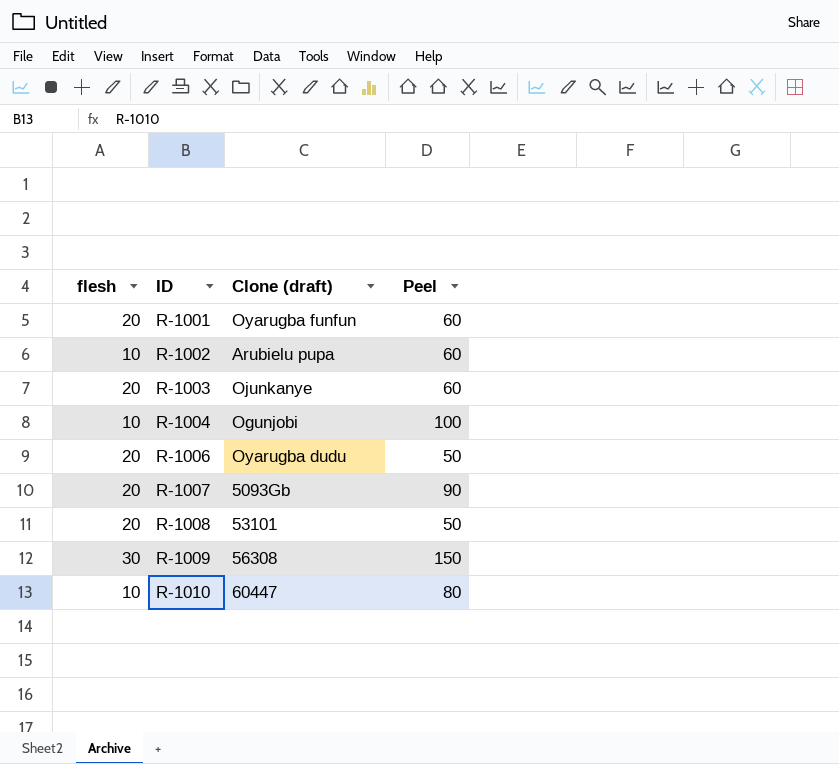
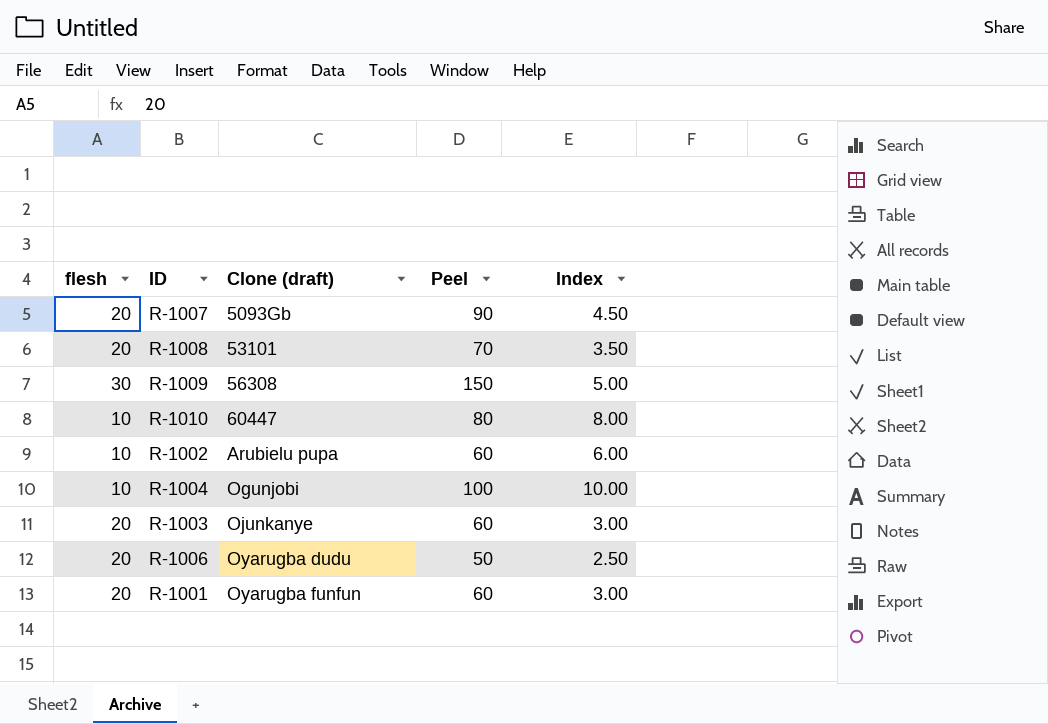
row order: ID ascending -> Clone (draft) ascending
column Index | formula: none -> [Peel] / [flesh]
R-1008 | Peel: 50 -> 70

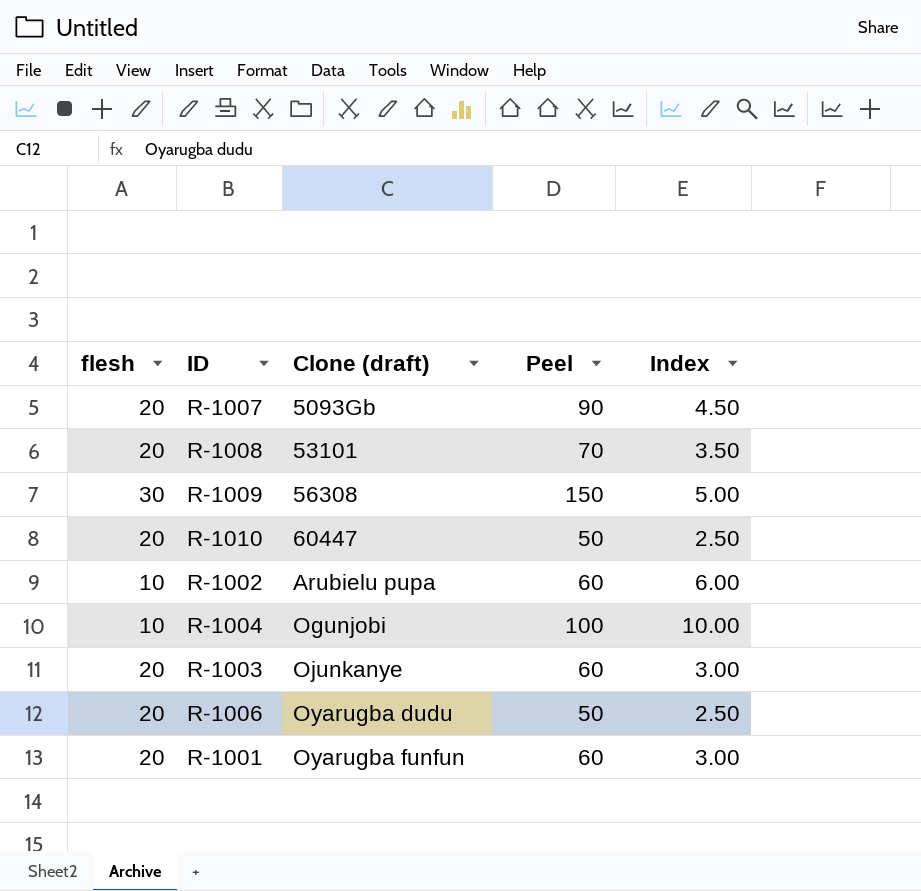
R-1010 | flesh: 10 -> 20
R-1010 | Peel: 80 -> 50
R-1010 | Index: 8.00 -> 2.50

